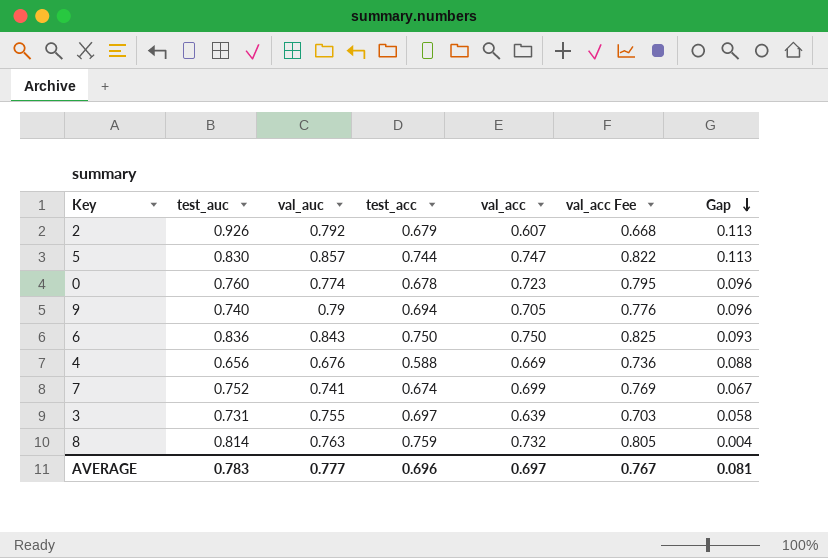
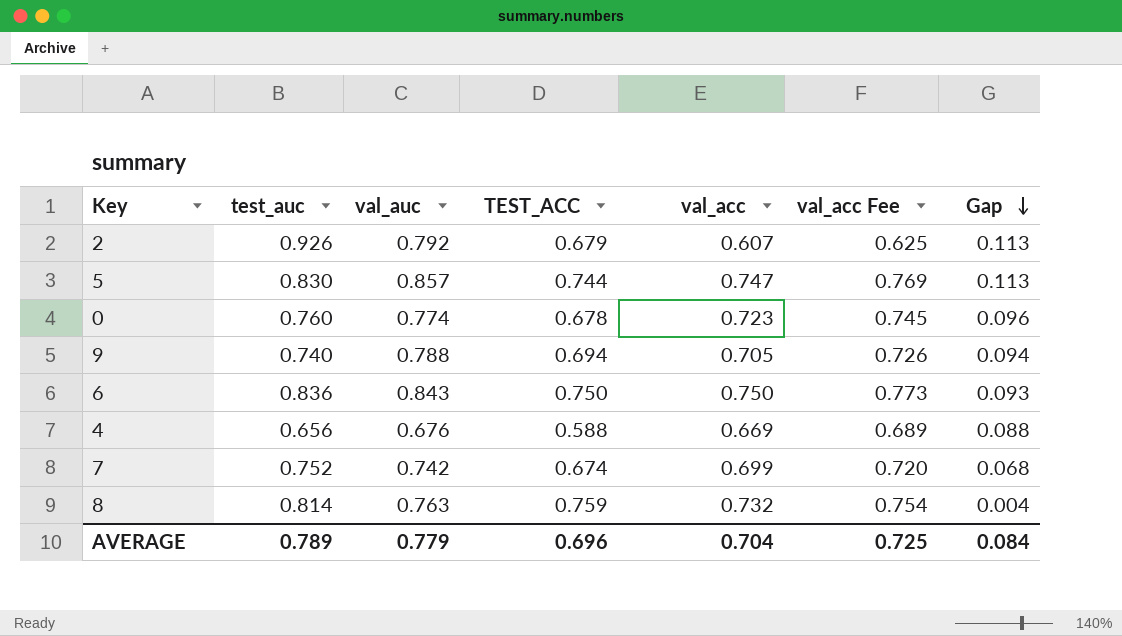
column name: test_acc -> TEST_ACC
column val_acc Fee | formula: [val_acc] * 1.1 -> [val_acc] * 1.03
row 3: 0.731 | 0.755 | 0.697 | 0.639 | 0.703 | 0.058 -> none
9 | val_auc: 0.79 -> 0.788
9 | Gap: 0.096 -> 0.094
7 | val_auc: 0.741 -> 0.742
7 | Gap: 0.067 -> 0.068
AVERAGE | test_auc: 0.783 -> 0.789
AVERAGE | val_auc: 0.777 -> 0.779
AVERAGE | val_acc: 0.697 -> 0.704
AVERAGE | val_acc Fee: 0.767 -> 0.725
AVERAGE | Gap: 0.081 -> 0.084

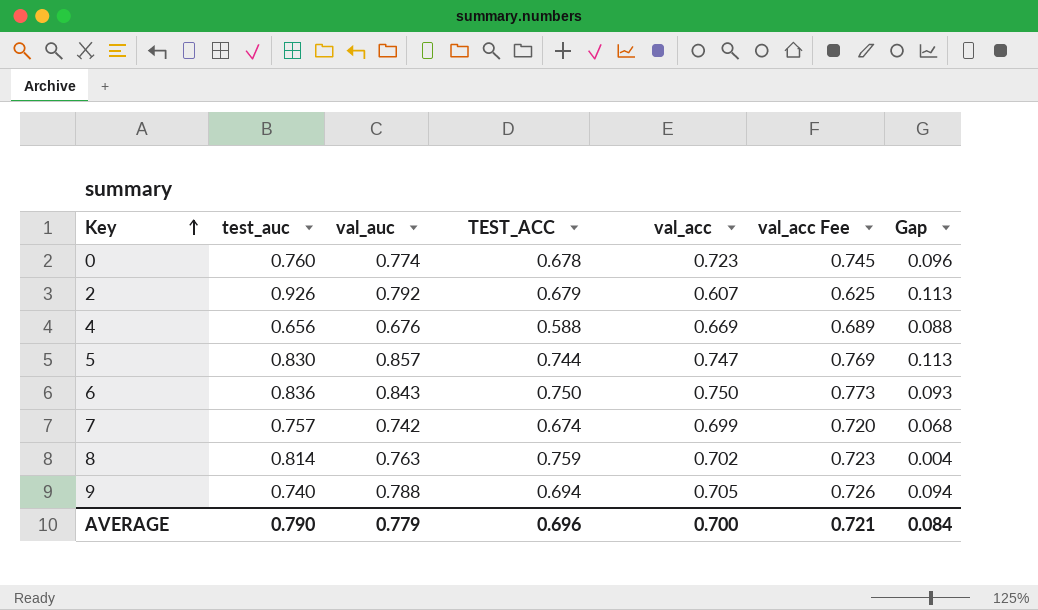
row order: Gap descending -> Key ascending
7 | test_auc: 0.752 -> 0.757
8 | val_acc: 0.732 -> 0.702
8 | val_acc Fee: 0.754 -> 0.723
AVERAGE | test_auc: 0.789 -> 0.790
AVERAGE | val_acc: 0.704 -> 0.700
AVERAGE | val_acc Fee: 0.725 -> 0.721

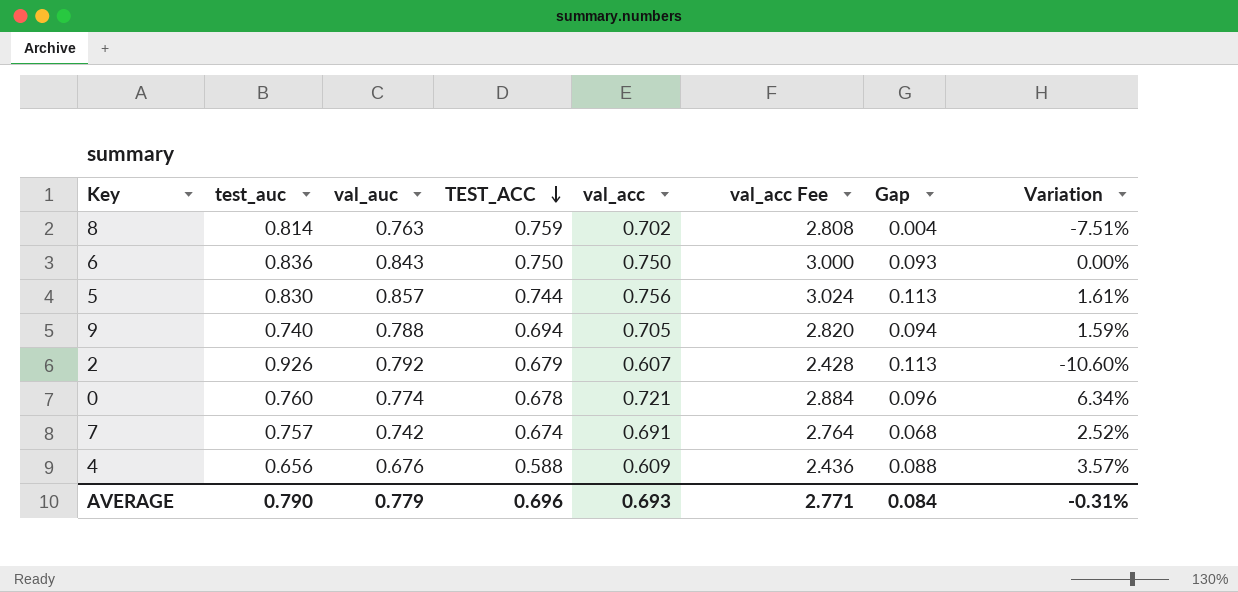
row order: Key ascending -> TEST_ACC descending
column val_acc Fee | formula: [val_acc] * 1.03 -> [val_acc] * 4
column Variation | formula: none -> ([val_acc] - [TEST_ACC]) / [TEST_ACC]
5 | val_acc: 0.747 -> 0.756
0 | val_acc: 0.723 -> 0.721
7 | val_acc: 0.699 -> 0.691
4 | val_acc: 0.669 -> 0.609
AVERAGE | val_acc: 0.700 -> 0.693
AVERAGE | val_acc Fee: 0.721 -> 2.771

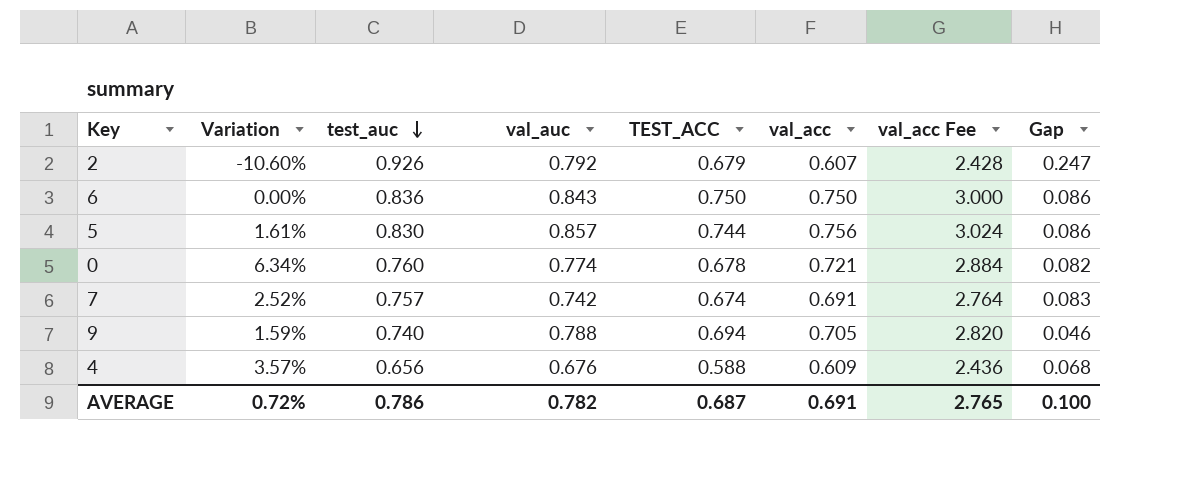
row order: TEST_ACC descending -> test_auc descending
column Variation | position: 8 -> 2
column Gap | formula: [val_auc] - [TEST_ACC] -> [test_auc] - [TEST_ACC]
row 8: 0.814 | 0.763 | 0.759 | 0.702 | 2.808 | 0.004 | -7.51% -> none
AVERAGE | Variation: -0.31% -> 0.72%
AVERAGE | test_auc: 0.790 -> 0.786
AVERAGE | val_auc: 0.779 -> 0.782
AVERAGE | TEST_ACC: 0.696 -> 0.687
AVERAGE | val_acc: 0.693 -> 0.691
AVERAGE | val_acc Fee: 2.771 -> 2.765
AVERAGE | Gap: 0.084 -> 0.100

